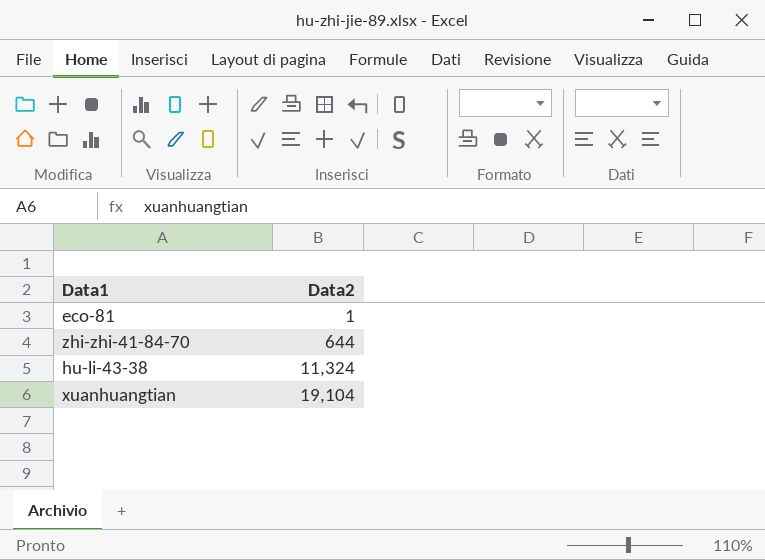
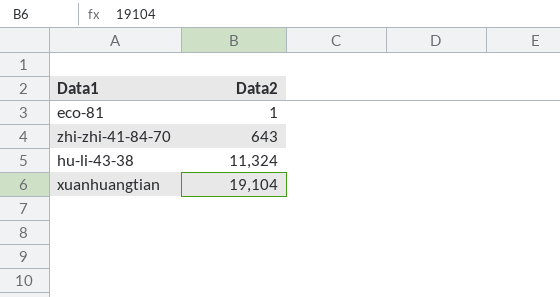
zhi-zhi-41-84-70 | Data2: 644 -> 643

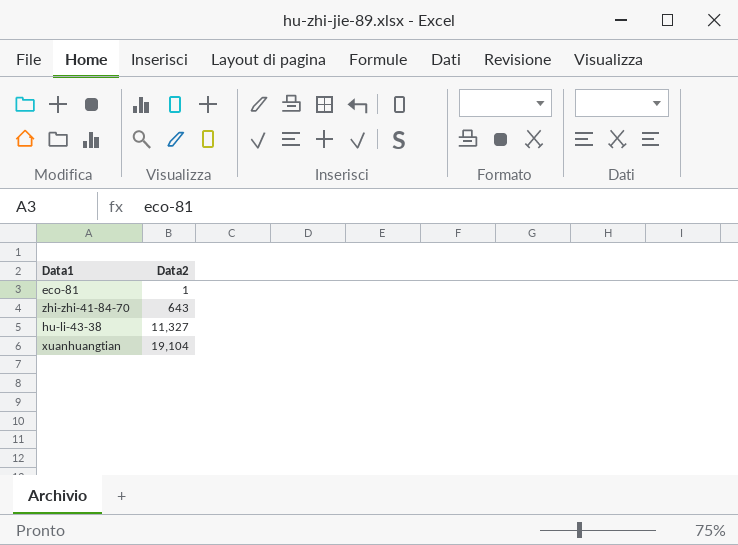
hu-li-43-38 | Data2: 11,324 -> 11,327

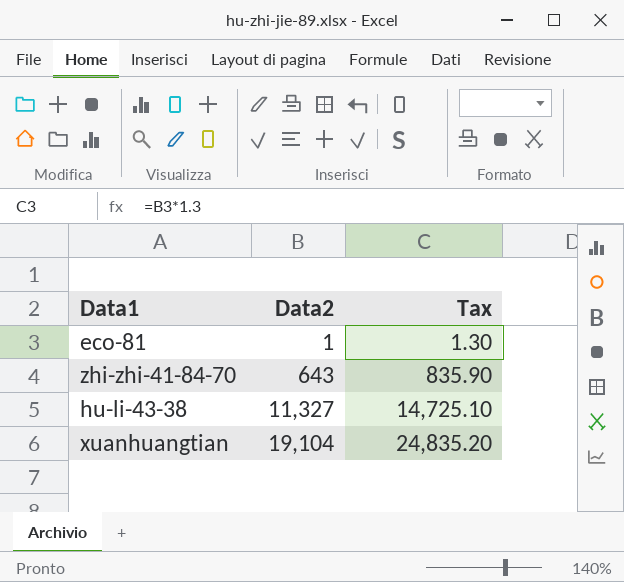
column Tax | formula: none -> [Data2] * 1.3

